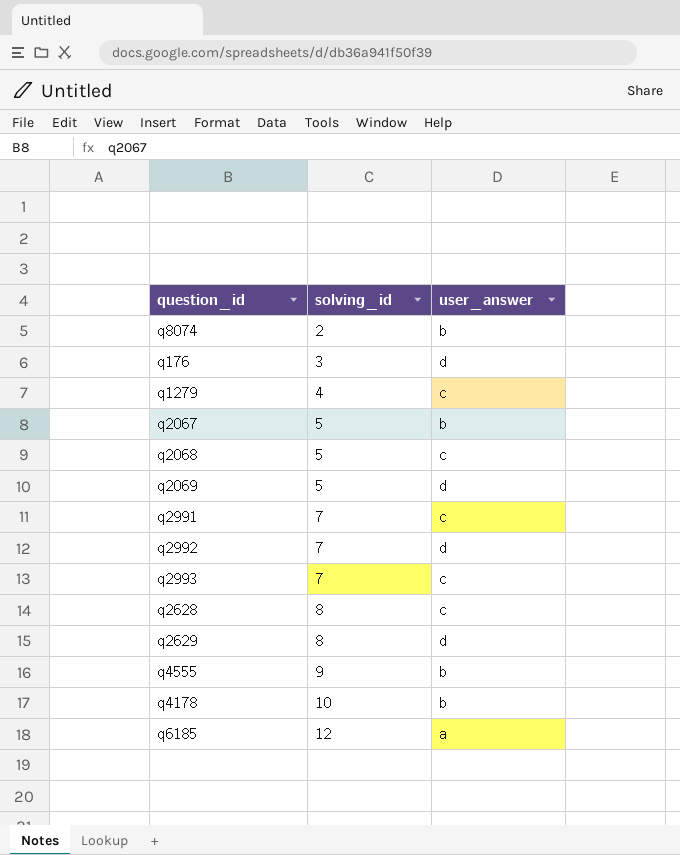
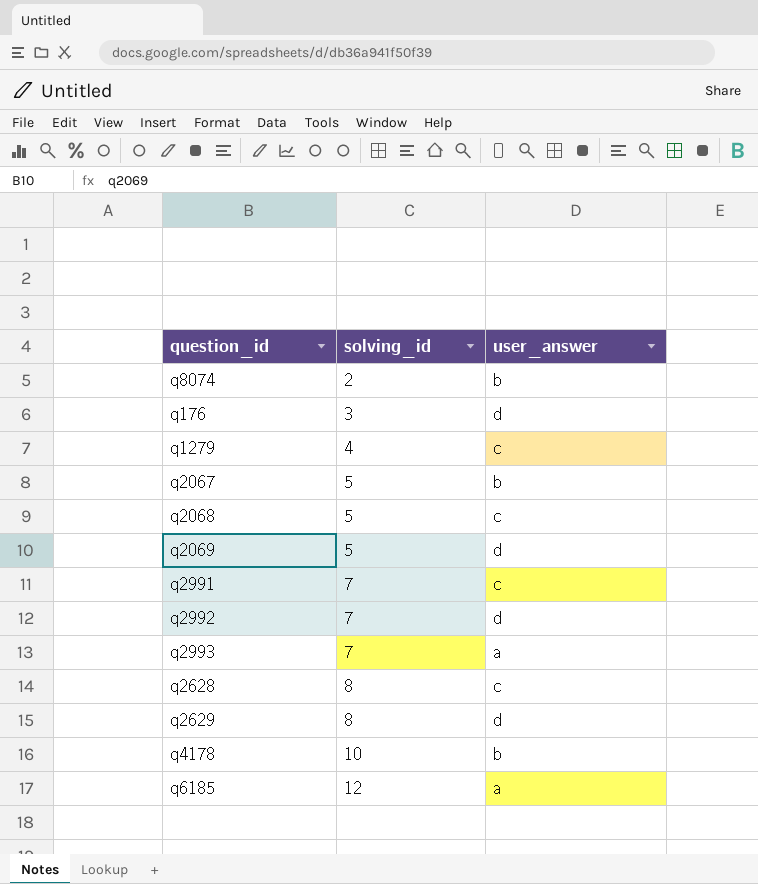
row q4555: 9 | b -> none
q2993 | user_answer: c -> a

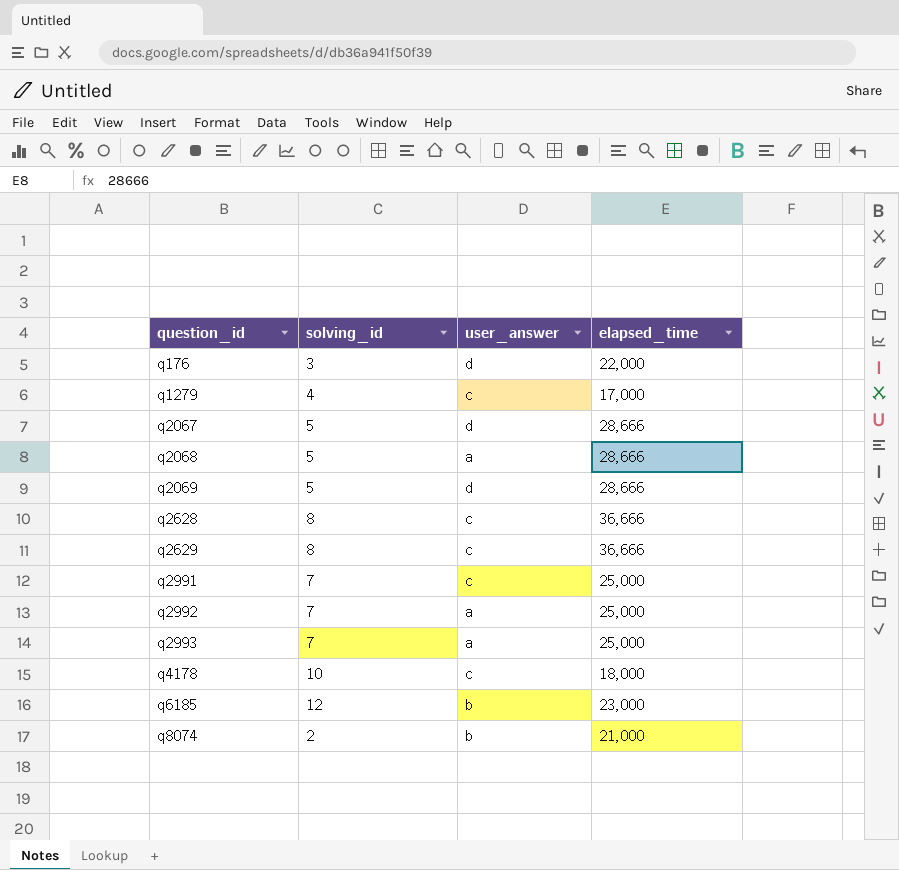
row order: solving_id ascending -> question_id ascending
column elapsed_time | position: none -> 4
q2067 | user_answer: b -> d
q2068 | user_answer: c -> a
q2629 | user_answer: d -> c
q2992 | user_answer: d -> a
q4178 | user_answer: b -> c
q6185 | user_answer: a -> b

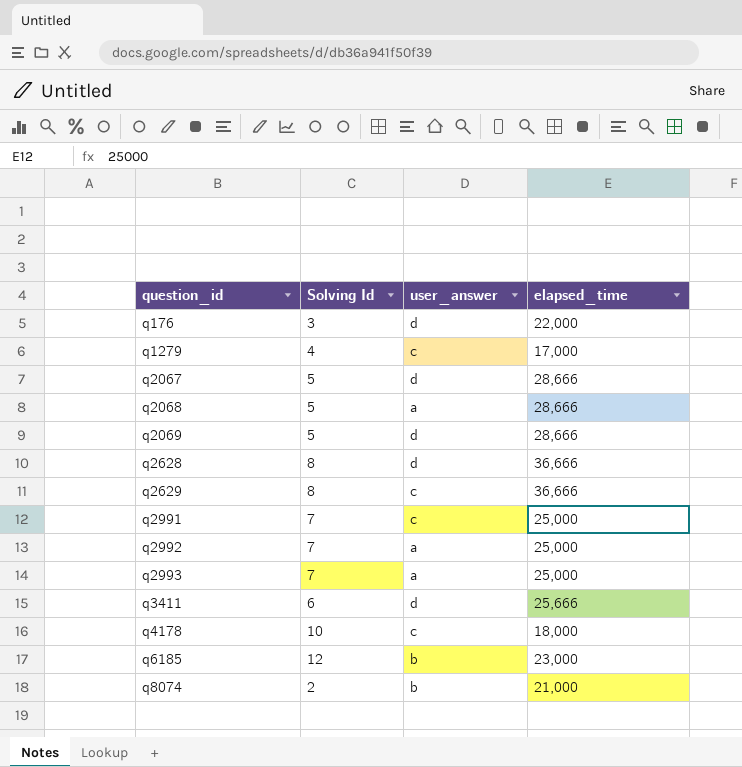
column name: solving_id -> Solving Id
q2628 | user_answer: c -> d
row q3411: none -> 6 | d | 25,666

